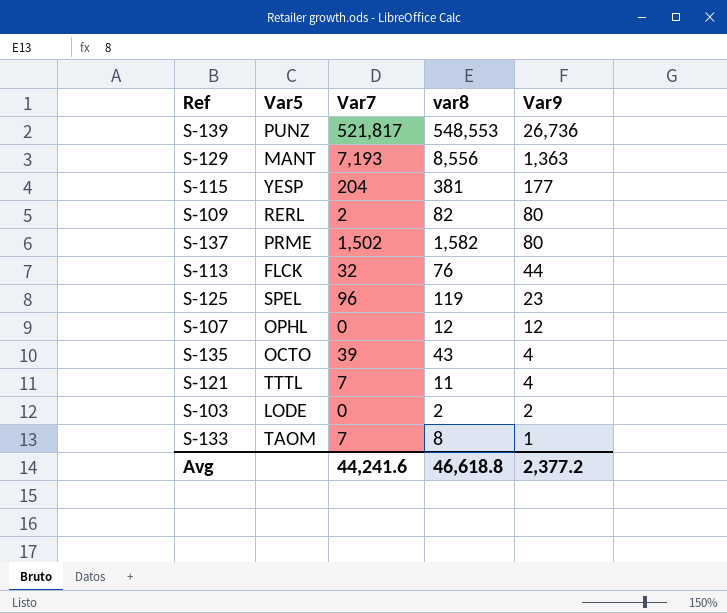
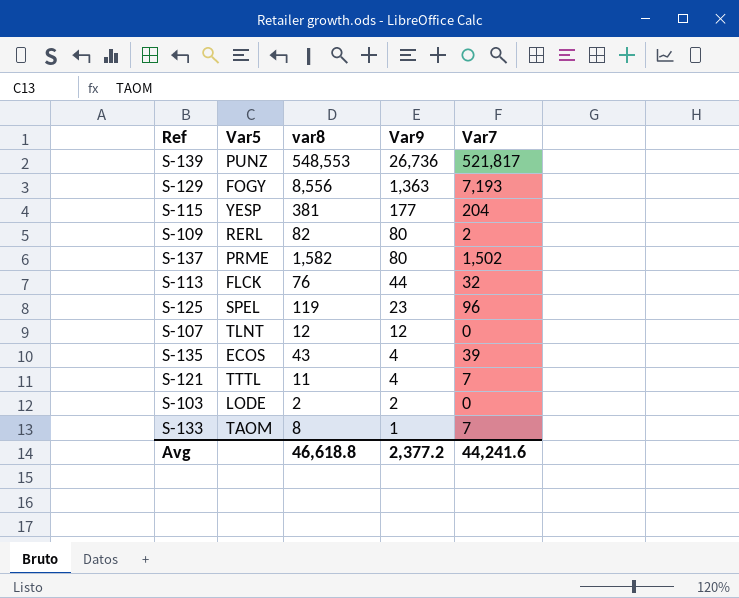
column Var7 | position: 3 -> 5
S-129 | Var5: MANT -> FOGY
S-107 | Var5: OPHL -> TLNT
S-135 | Var5: OCTO -> ECOS

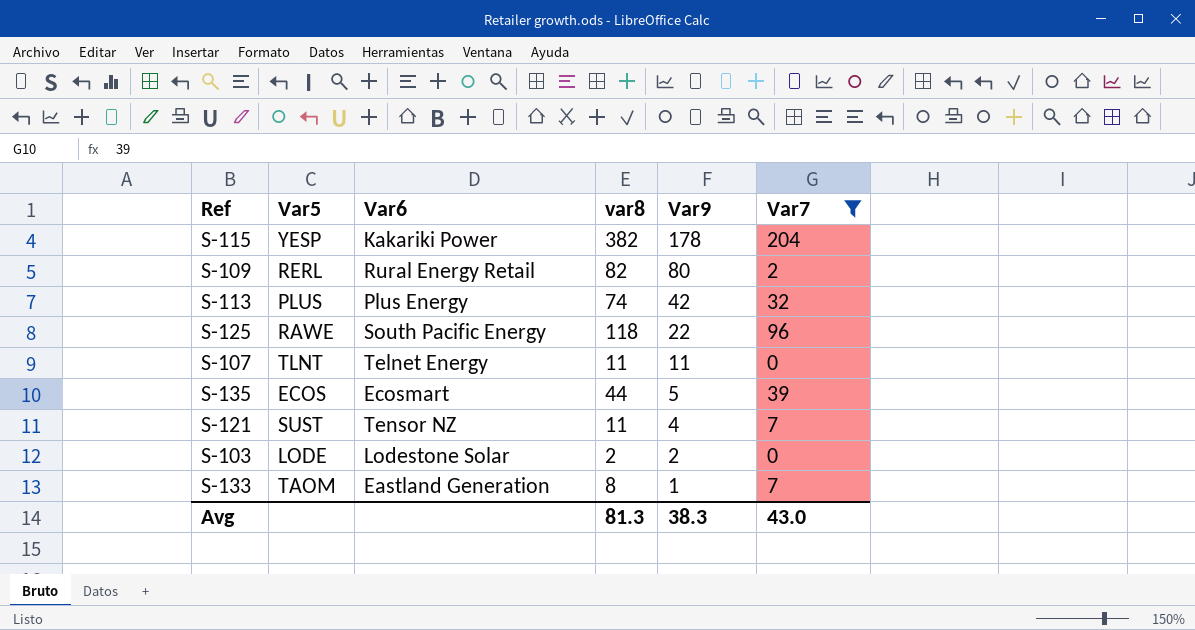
filter: none -> Var7 <= 204
column Var6 | position: none -> 3
S-115 | var8: 381 -> 382
S-115 | Var9: 177 -> 178
S-113 | Var5: FLCK -> PLUS
S-113 | var8: 76 -> 74
S-113 | Var9: 44 -> 42
S-125 | Var5: SPEL -> RAWE
S-125 | var8: 119 -> 118
S-125 | Var9: 23 -> 22
S-107 | var8: 12 -> 11
S-107 | Var9: 12 -> 11
S-135 | var8: 43 -> 44
S-135 | Var9: 4 -> 5
S-121 | Var5: TTTL -> SUST
Avg | var8: 46,618.8 -> 81.3
Avg | Var9: 2,377.2 -> 38.3
Avg | Var7: 44,241.6 -> 43.0

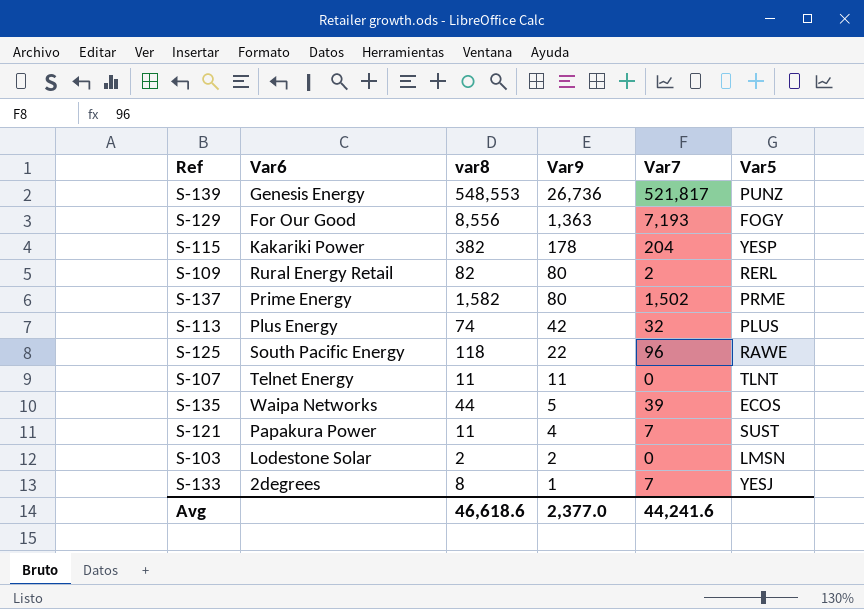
filter: Var7 <= 204 -> none
column Var5 | position: 2 -> 6
S-135 | Var6: Ecosmart -> Waipa Networks
S-121 | Var6: Tensor NZ -> Papakura Power
S-103 | Var5: LODE -> LMSN
S-133 | Var6: Eastland Generation -> 2degrees
S-133 | Var5: TAOM -> YESJ
Avg | var8: 81.3 -> 46,618.6
Avg | Var9: 38.3 -> 2,377.0
Avg | Var7: 43.0 -> 44,241.6

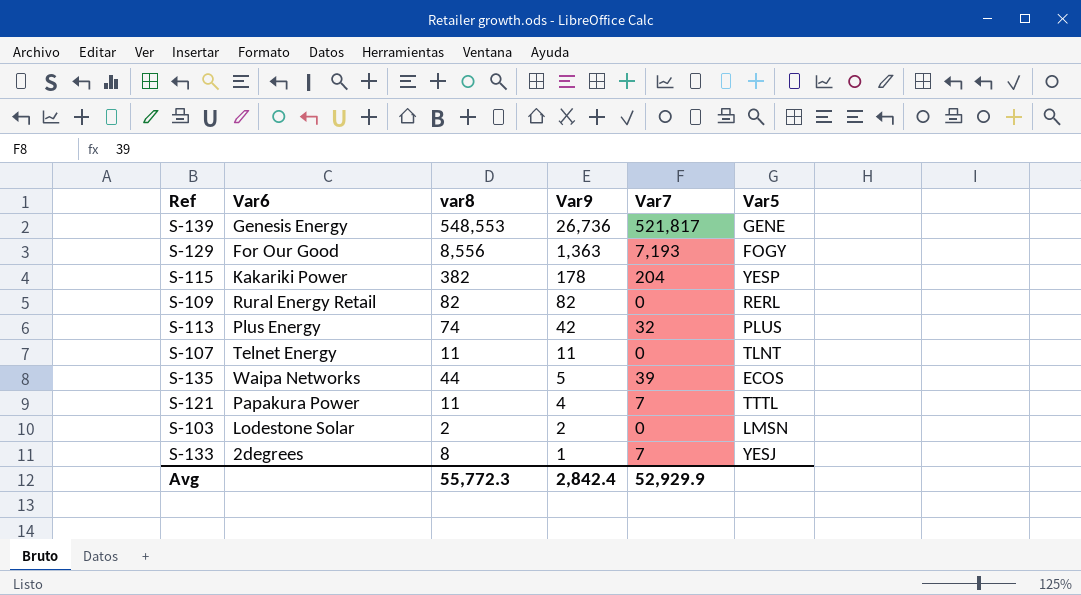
row S-137: Prime Energy | 1,582 | 80 | 1,502 | PRME -> none
row S-125: South Pacific Energy | 118 | 22 | 96 | RAWE -> none
S-139 | Var5: PUNZ -> GENE
S-109 | Var9: 80 -> 82
S-109 | Var7: 2 -> 0
S-121 | Var5: SUST -> TTTL
Avg | var8: 46,618.6 -> 55,772.3
Avg | Var9: 2,377.0 -> 2,842.4
Avg | Var7: 44,241.6 -> 52,929.9

